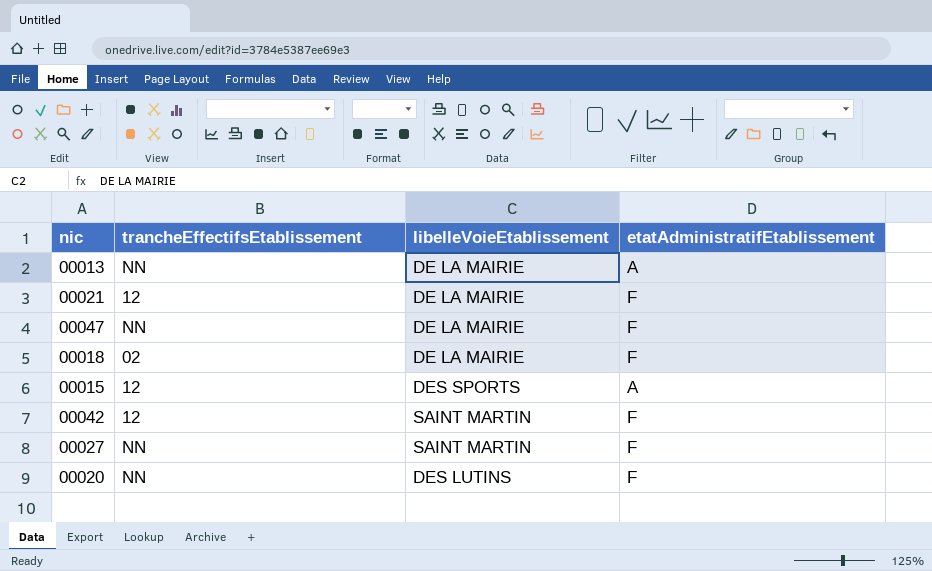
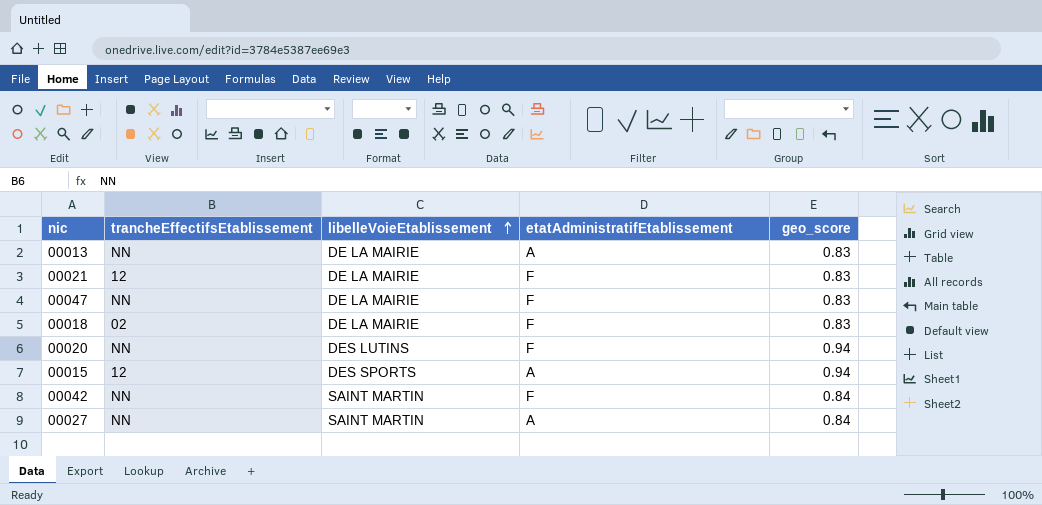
row order: none -> libelleVoieEtablissement ascending
column geo_score | position: none -> 5
00042 | trancheEffectifsEtablissement: 12 -> NN
00027 | etatAdministratifEtablissement: F -> A

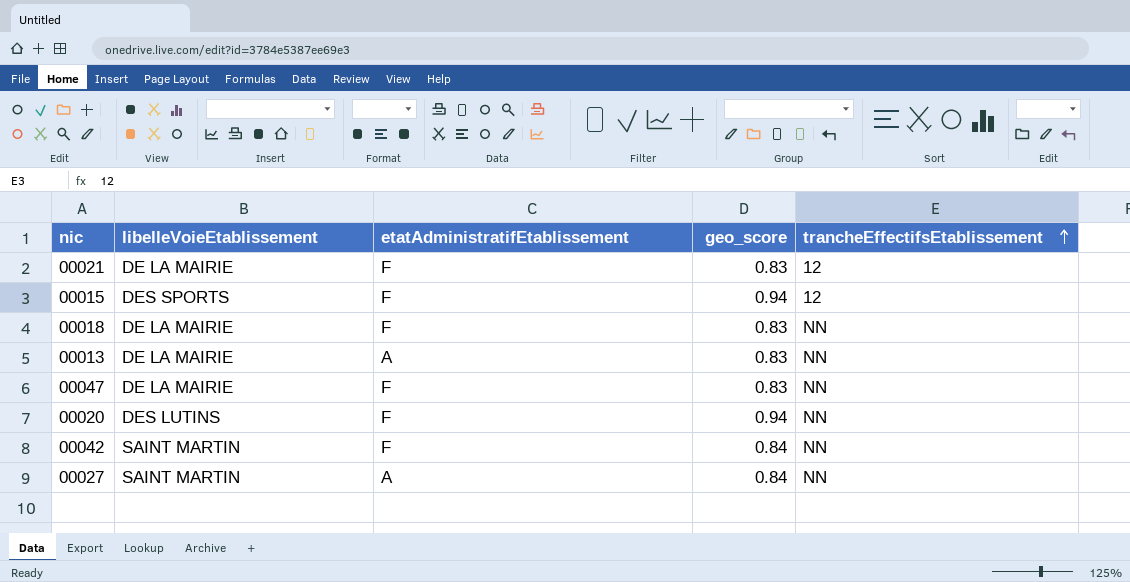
row order: libelleVoieEtablissement ascending -> trancheEffectifsEtablissement ascending
column trancheEffectifsEtablissement | position: 2 -> 5
00015 | etatAdministratifEtablissement: A -> F
00018 | trancheEffectifsEtablissement: 02 -> NN

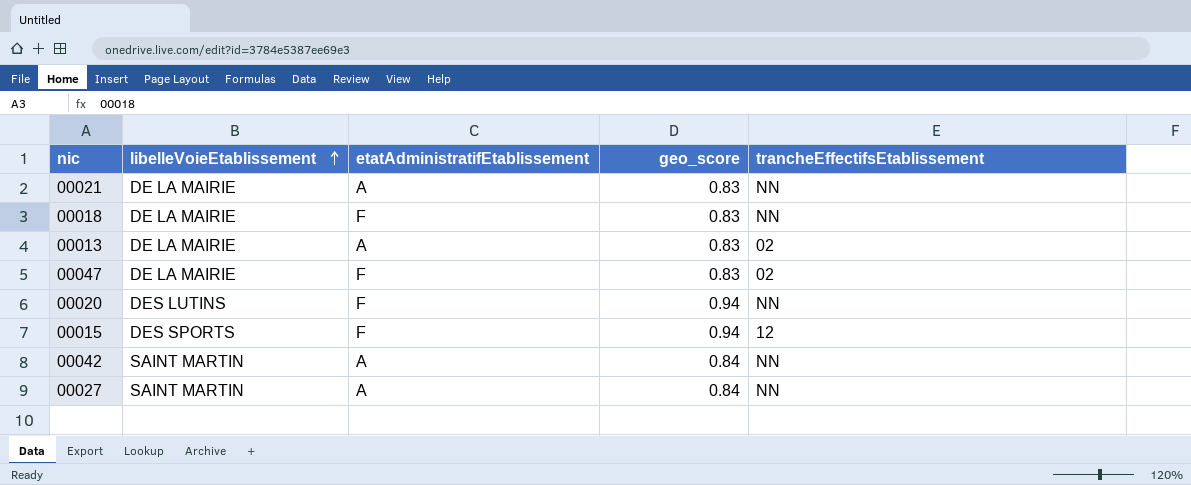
row order: trancheEffectifsEtablissement ascending -> libelleVoieEtablissement ascending
00021 | etatAdministratifEtablissement: F -> A
00021 | trancheEffectifsEtablissement: 12 -> NN
00013 | trancheEffectifsEtablissement: NN -> 02
00047 | trancheEffectifsEtablissement: NN -> 02
00042 | etatAdministratifEtablissement: F -> A

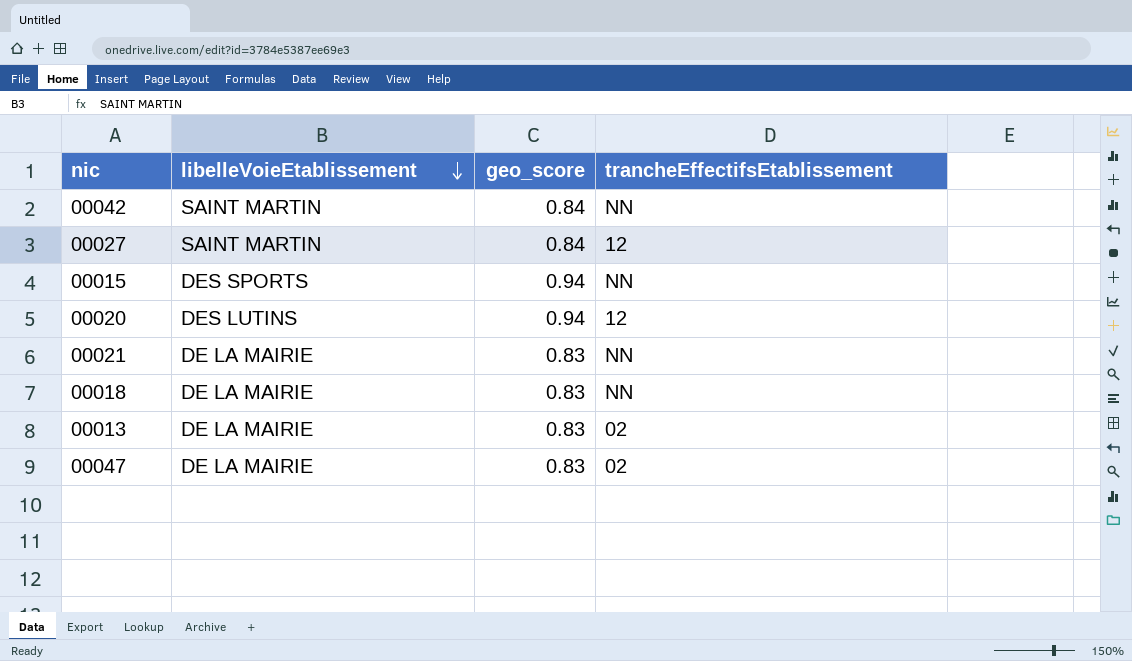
row order: libelleVoieEtablissement ascending -> libelleVoieEtablissement descending
column etatAdministratifEtablissement | position: 3 -> none
00027 | trancheEffectifsEtablissement: NN -> 12
00015 | trancheEffectifsEtablissement: 12 -> NN
00020 | trancheEffectifsEtablissement: NN -> 12

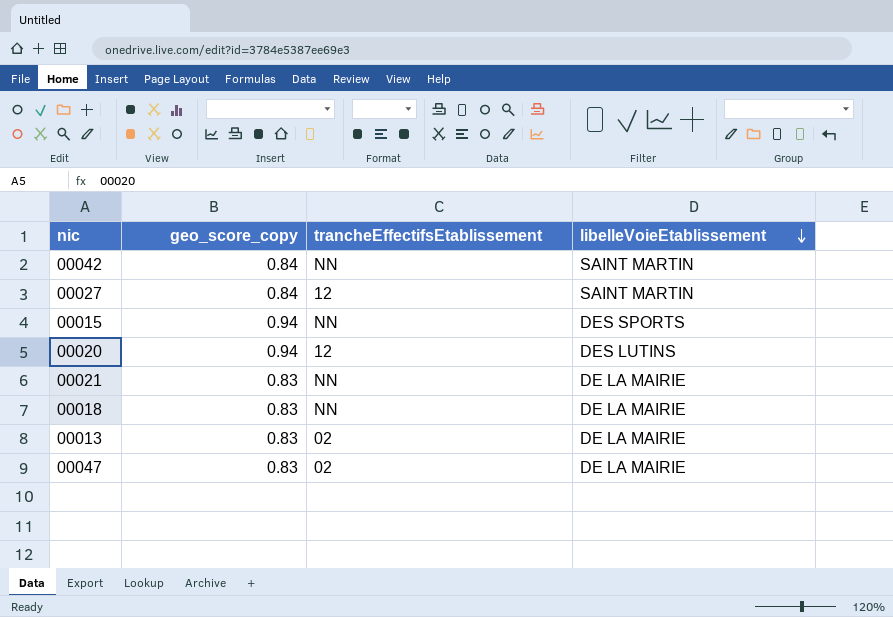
column name: geo_score -> geo_score_copy
column libelleVoieEtablissement | position: 2 -> 4

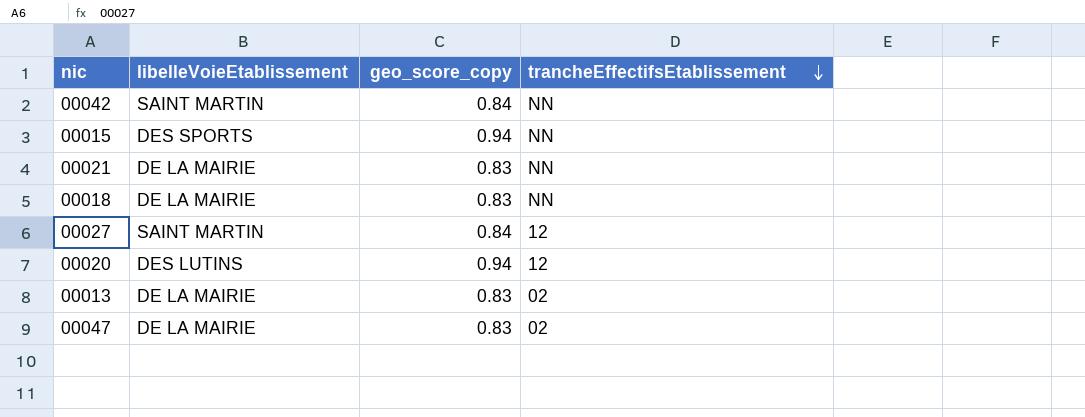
row order: libelleVoieEtablissement descending -> trancheEffectifsEtablissement descending
column libelleVoieEtablissement | position: 4 -> 2

